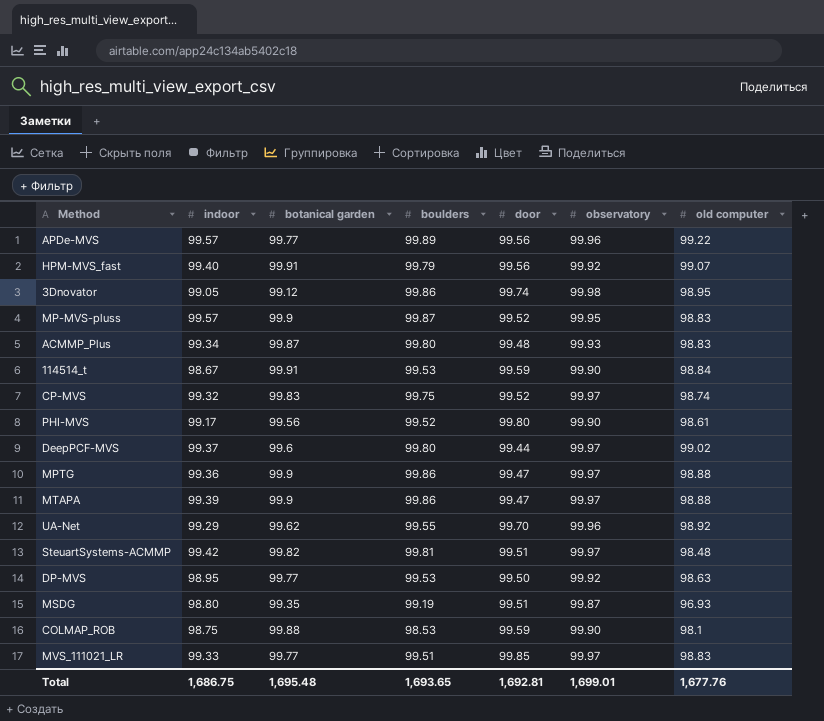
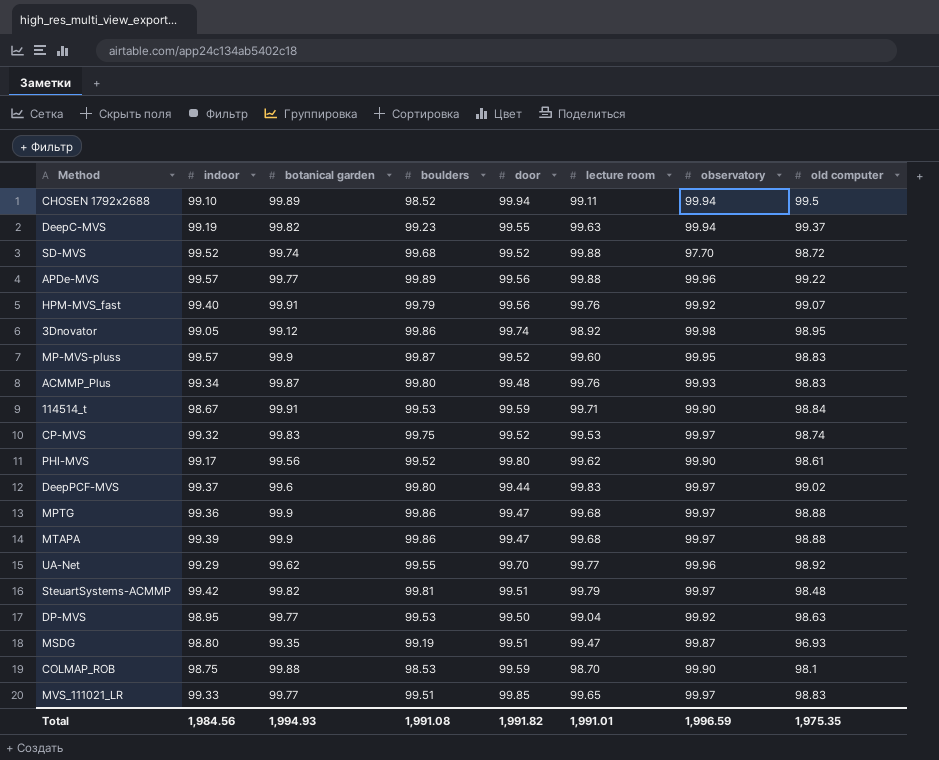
column lecture room | position: none -> 6
row CHOSEN 1792x2688: none -> 99.10 | 99.89 | 98.52 | 99.94 | 99.11 | 99.94 | 99.5
row DeepC-MVS: none -> 99.19 | 99.82 | 99.23 | 99.55 | 99.63 | 99.94 | 99.37
row SD-MVS: none -> 99.52 | 99.74 | 99.68 | 99.52 | 99.88 | 97.70 | 98.72
Total | indoor: 1,686.75 -> 1,984.56
Total | botanical garden: 1,695.48 -> 1,994.93
Total | boulders: 1,693.65 -> 1,991.08
Total | door: 1,692.81 -> 1,991.82
Total | observatory: 1,699.01 -> 1,996.59
Total | old computer: 1,677.76 -> 1,975.35

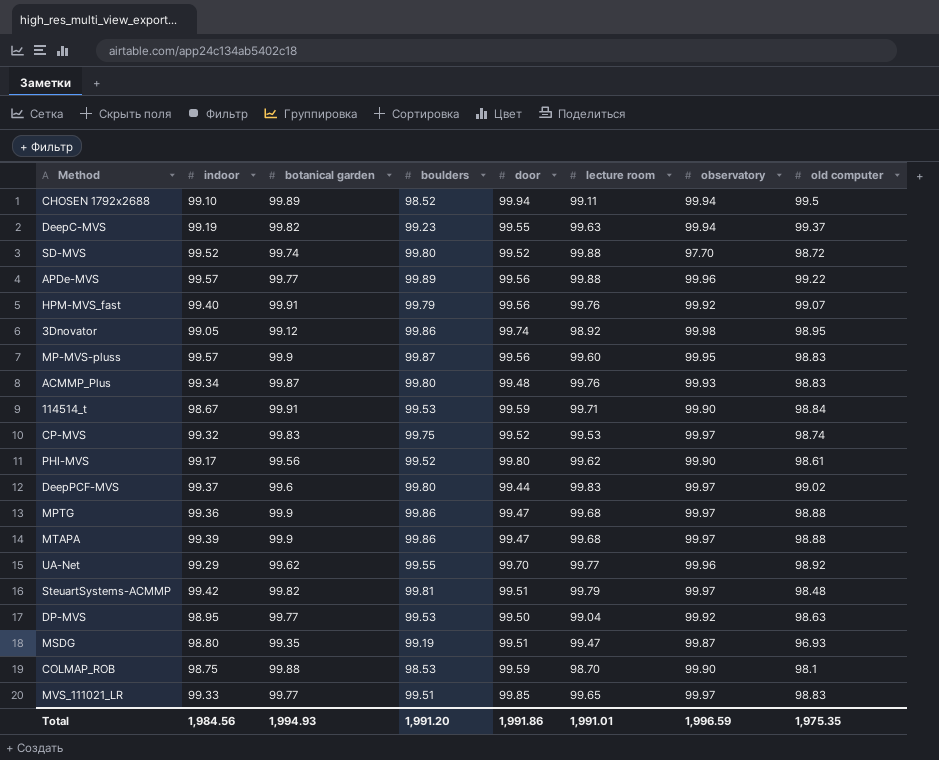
SD-MVS | boulders: 99.68 -> 99.80
MP-MVS-pluss | door: 99.52 -> 99.56
Total | boulders: 1,991.08 -> 1,991.20
Total | door: 1,991.82 -> 1,991.86

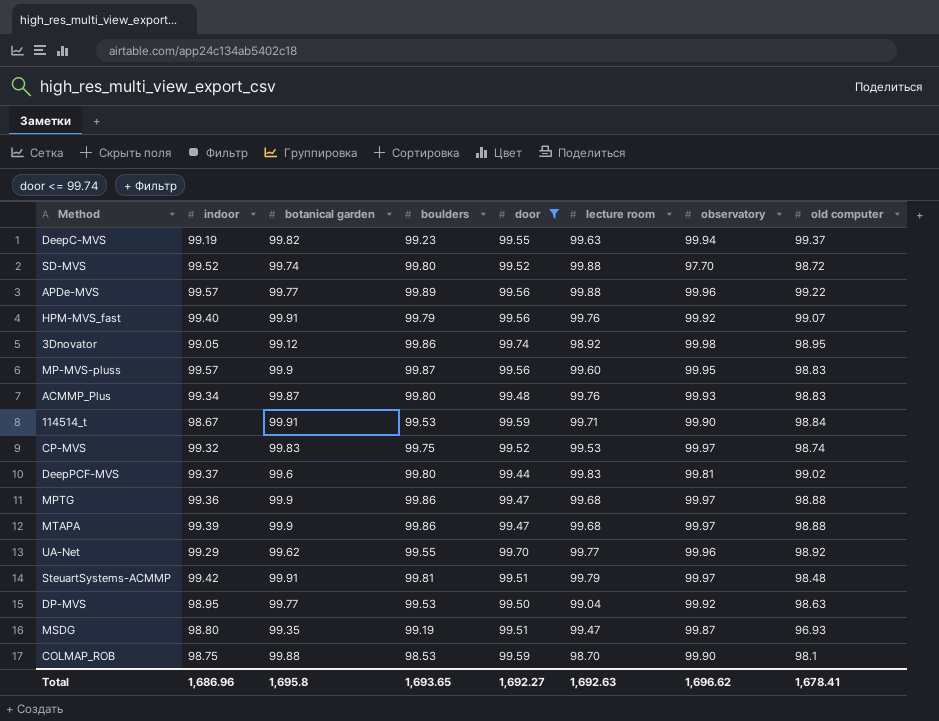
filter: none -> door <= 99.74
DeepPCF-MVS | observatory: 99.97 -> 99.81
SteuartSystems-ACMMP | botanical garden: 99.82 -> 99.91
Total | indoor: 1,984.56 -> 1,686.96
Total | botanical garden: 1,994.93 -> 1,695.8
Total | boulders: 1,991.20 -> 1,693.65
Total | door: 1,991.86 -> 1,692.27
Total | lecture room: 1,991.01 -> 1,692.63
Total | observatory: 1,996.59 -> 1,696.62
Total | old computer: 1,975.35 -> 1,678.41

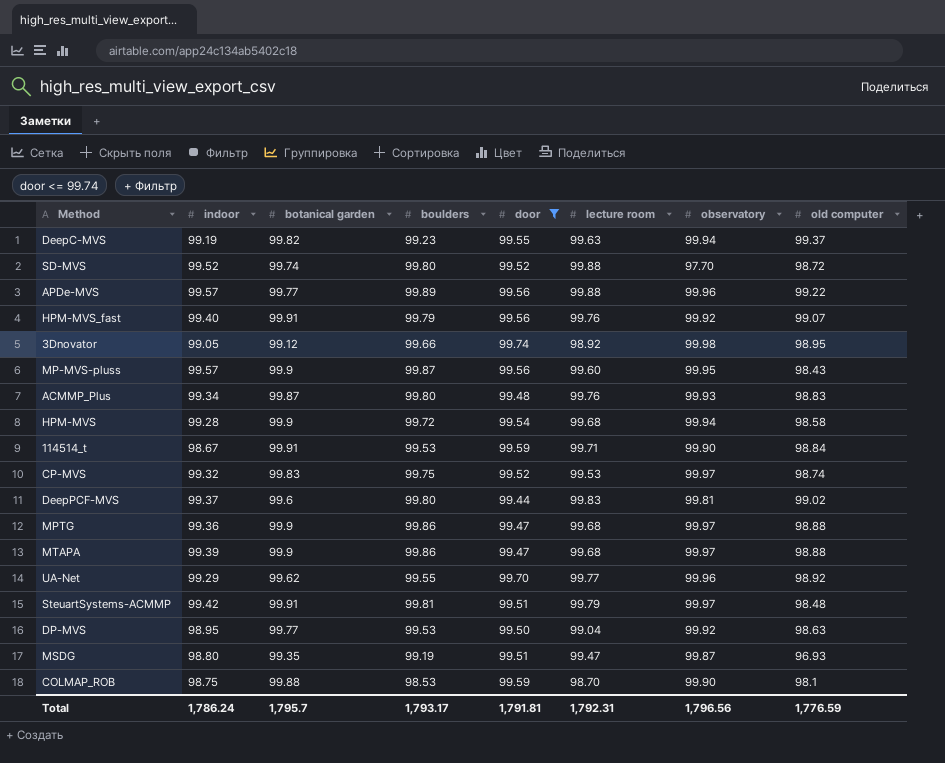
3Dnovator | boulders: 99.86 -> 99.66
MP-MVS-pluss | old computer: 98.83 -> 98.43
row HPM-MVS: none -> 99.28 | 99.9 | 99.72 | 99.54 | 99.68 | 99.94 | 98.58
Total | indoor: 1,686.96 -> 1,786.24
Total | botanical garden: 1,695.8 -> 1,795.7
Total | boulders: 1,693.65 -> 1,793.17
Total | door: 1,692.27 -> 1,791.81
Total | lecture room: 1,692.63 -> 1,792.31
Total | observatory: 1,696.62 -> 1,796.56
Total | old computer: 1,678.41 -> 1,776.59

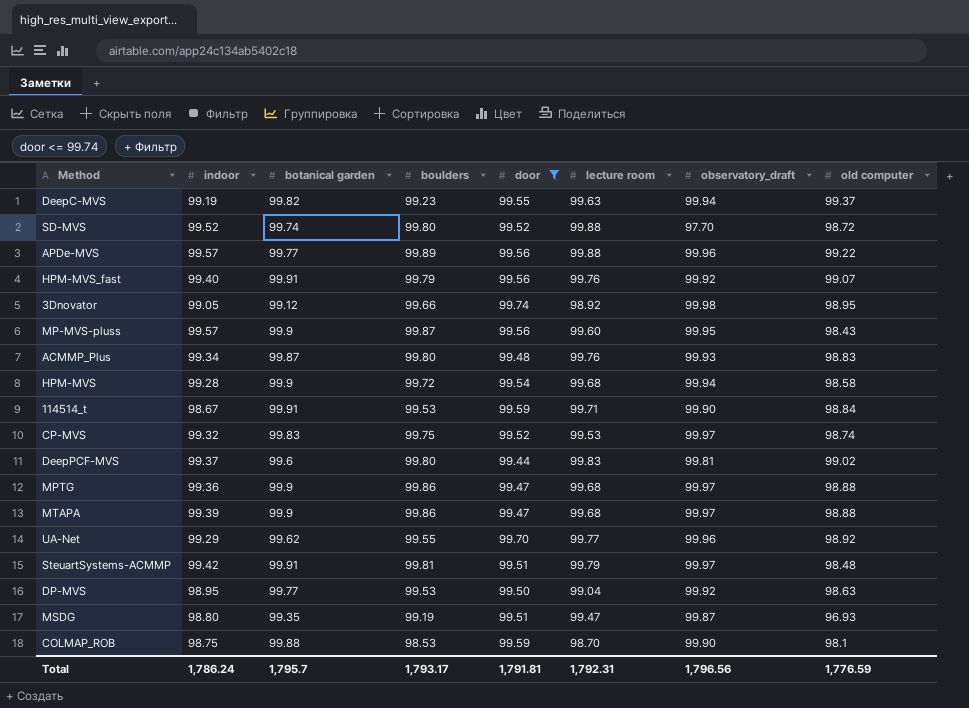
column name: observatory -> observatory_draft

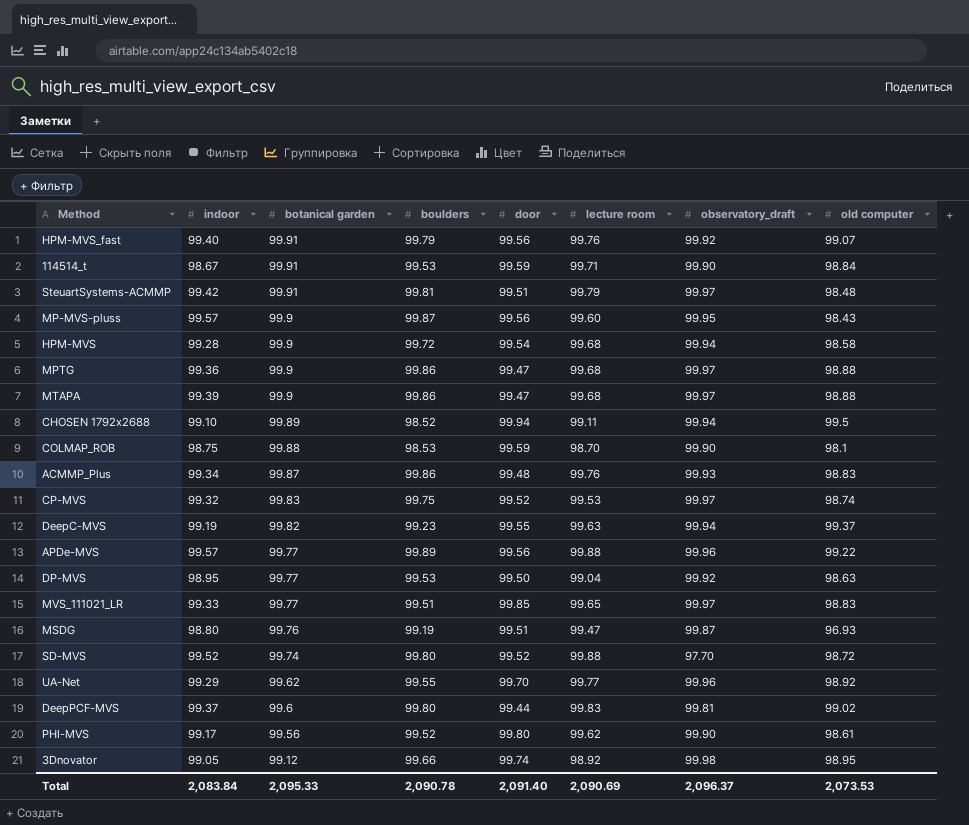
filter: door <= 99.74 -> none
row order: none -> botanical garden descending
ACMMP_Plus | boulders: 99.80 -> 99.86
MSDG | botanical garden: 99.35 -> 99.76
Total | indoor: 1,786.24 -> 2,083.84
Total | botanical garden: 1,795.7 -> 2,095.33
Total | boulders: 1,793.17 -> 2,090.78
Total | door: 1,791.81 -> 2,091.40
Total | lecture room: 1,792.31 -> 2,090.69
Total | observatory_draft: 1,796.56 -> 2,096.37
Total | old computer: 1,776.59 -> 2,073.53

